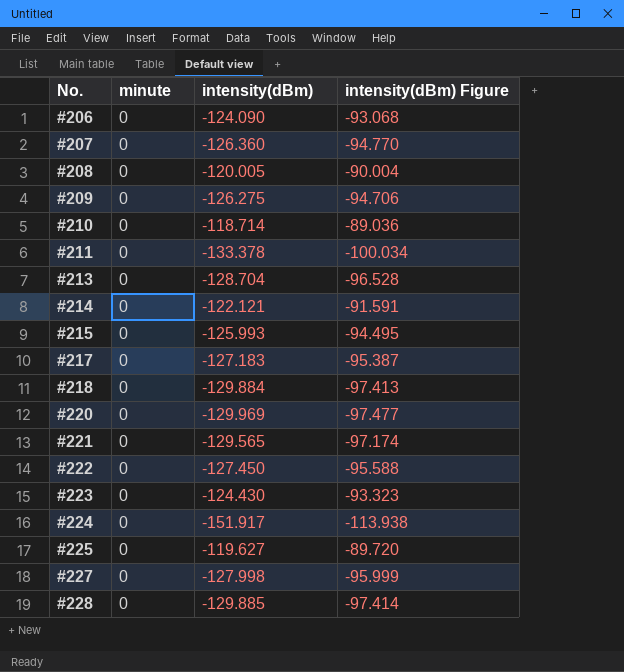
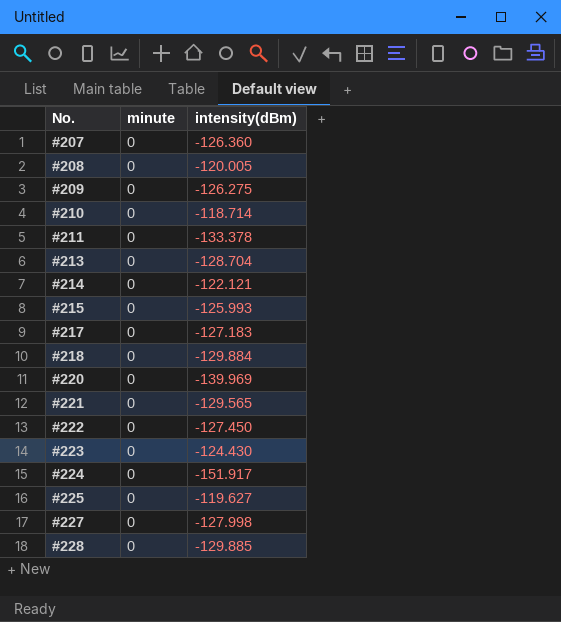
column intensity(dBm) Figure | formula: [intensity(dBm)] * 0.75 -> none
row #206: 0 | -124.090 | -93.068 -> none
#220 | intensity(dBm): -129.969 -> -139.969

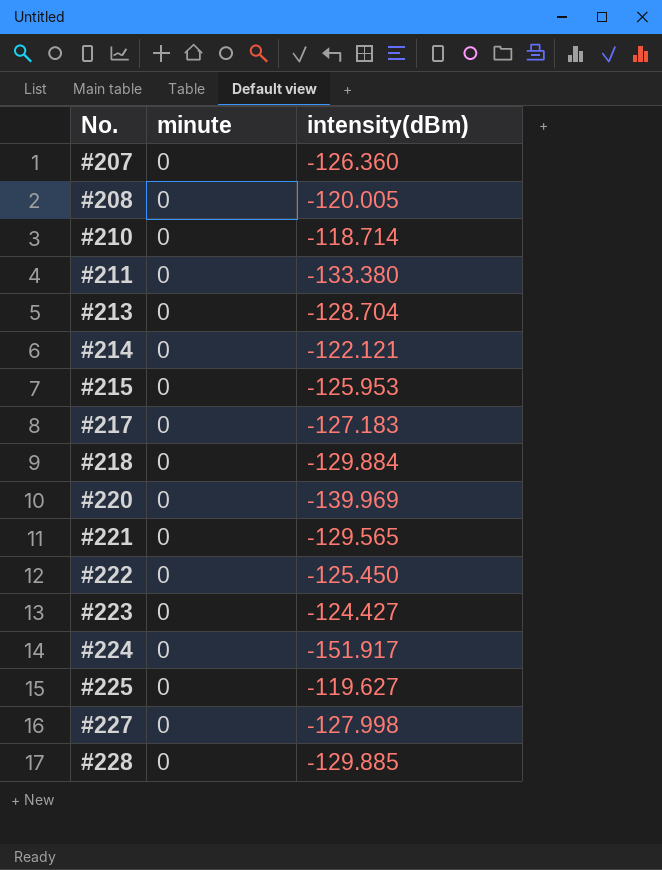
row #209: 0 | -126.275 -> none
#211 | intensity(dBm): -133.378 -> -133.380
#215 | intensity(dBm): -125.993 -> -125.953
#222 | intensity(dBm): -127.450 -> -125.450
#223 | intensity(dBm): -124.430 -> -124.427

